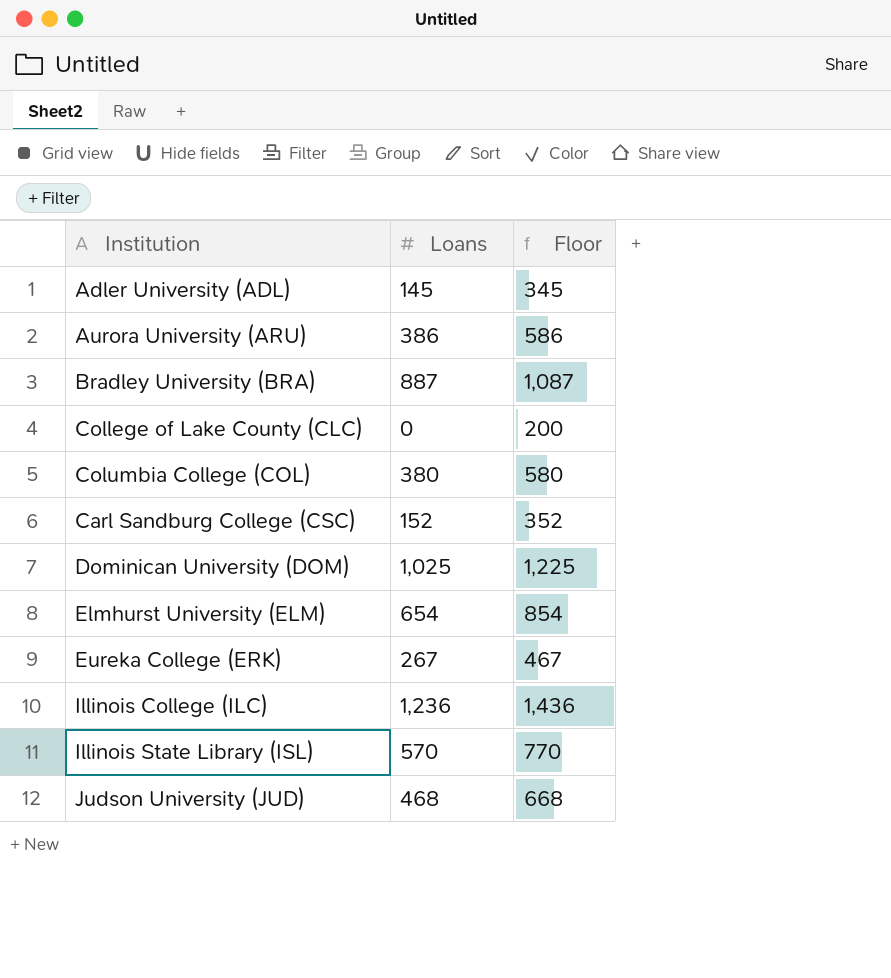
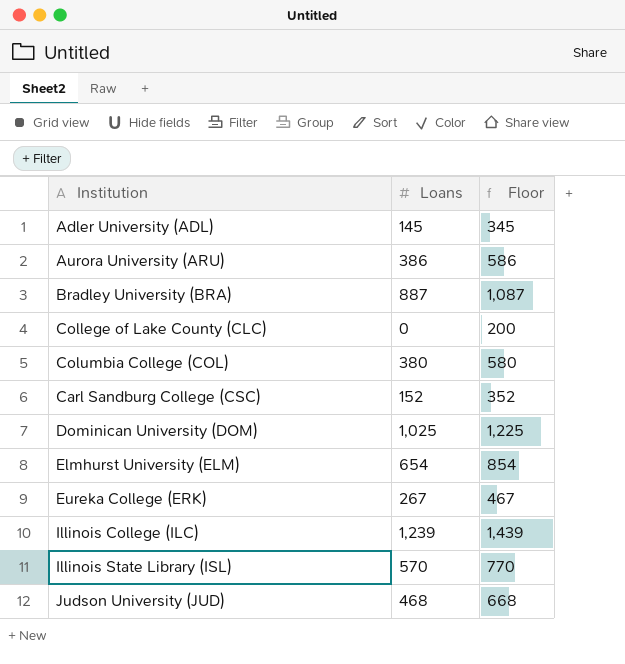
Illinois College (ILC) | Loans: 1,236 -> 1,239
Illinois College (ILC) | Floor: 1,436 -> 1,439

